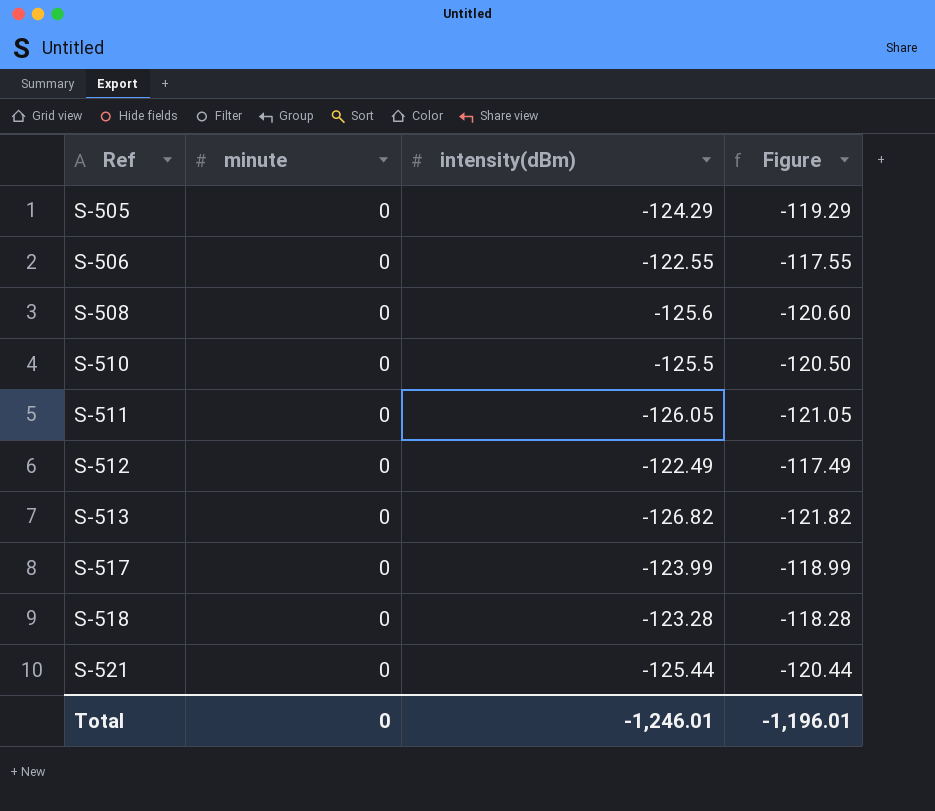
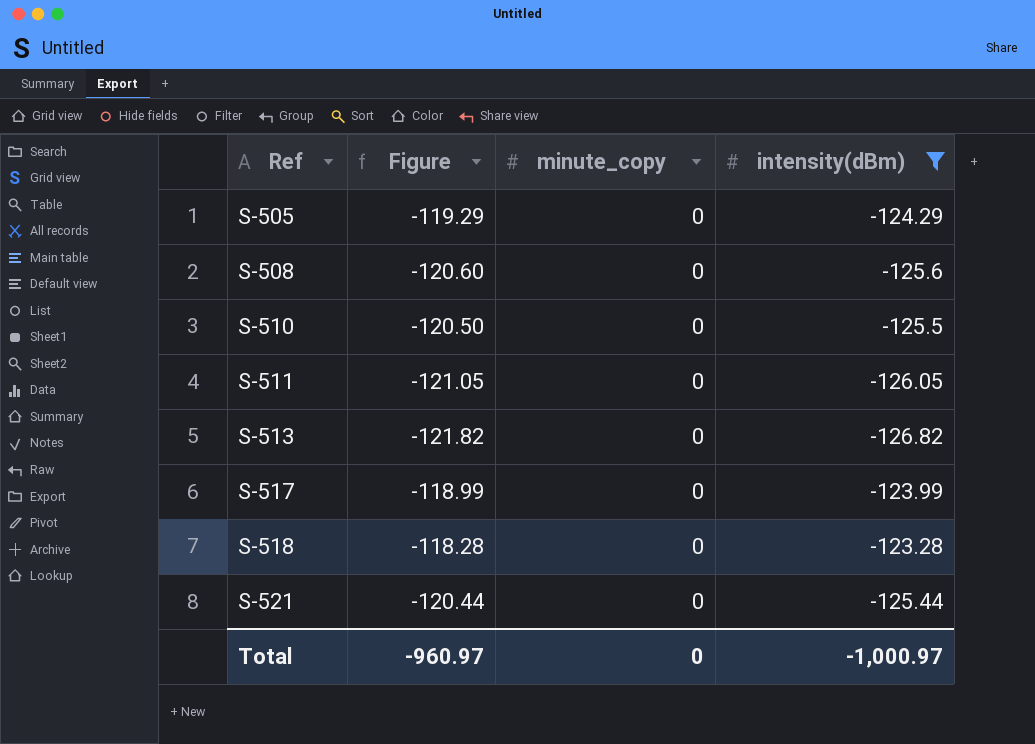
filter: none -> intensity(dBm) <= -123.28
column Figure | position: 4 -> 2
column name: minute -> minute_copy
Total | Figure: -1,196.01 -> -960.97
Total | intensity(dBm): -1,246.01 -> -1,000.97

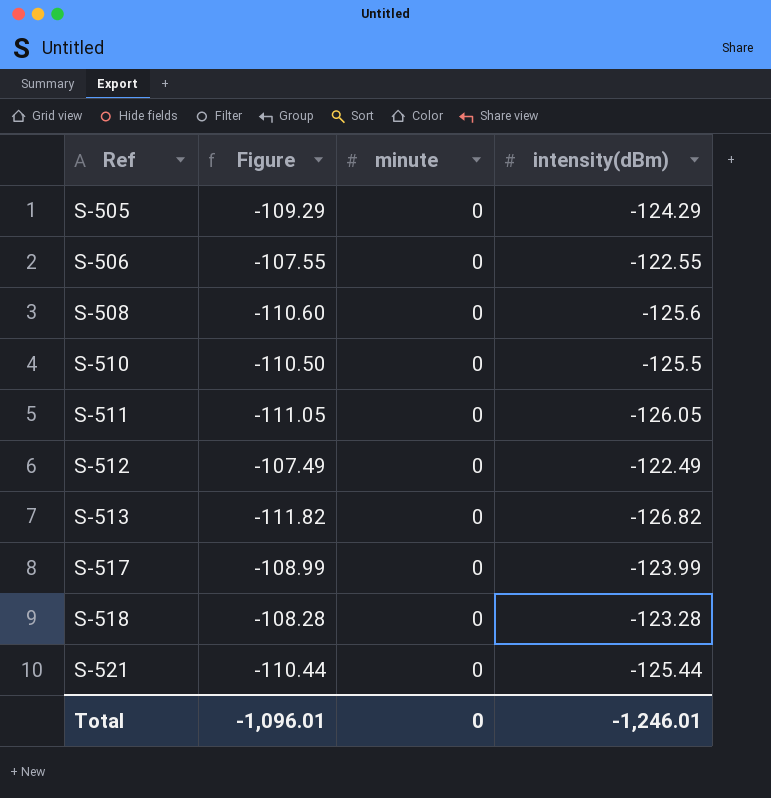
filter: intensity(dBm) <= -123.28 -> none
column Figure | formula: [intensity(dBm)] + 5 -> [intensity(dBm)] + 15
column name: minute_copy -> minute
Total | Figure: -960.97 -> -1,096.01
Total | intensity(dBm): -1,000.97 -> -1,246.01

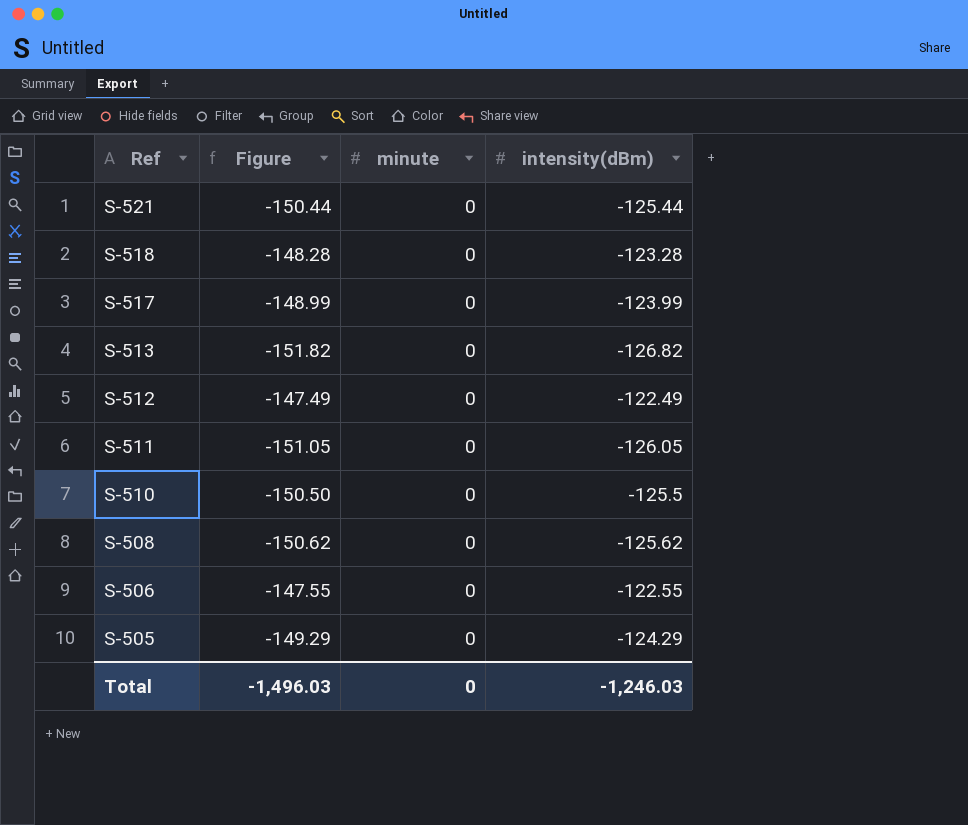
row order: Ref ascending -> Ref descending
column Figure | formula: [intensity(dBm)] + 15 -> [intensity(dBm)] - 25
S-508 | intensity(dBm): -125.6 -> -125.62
Total | Figure: -1,096.01 -> -1,496.03
Total | intensity(dBm): -1,246.01 -> -1,246.03

